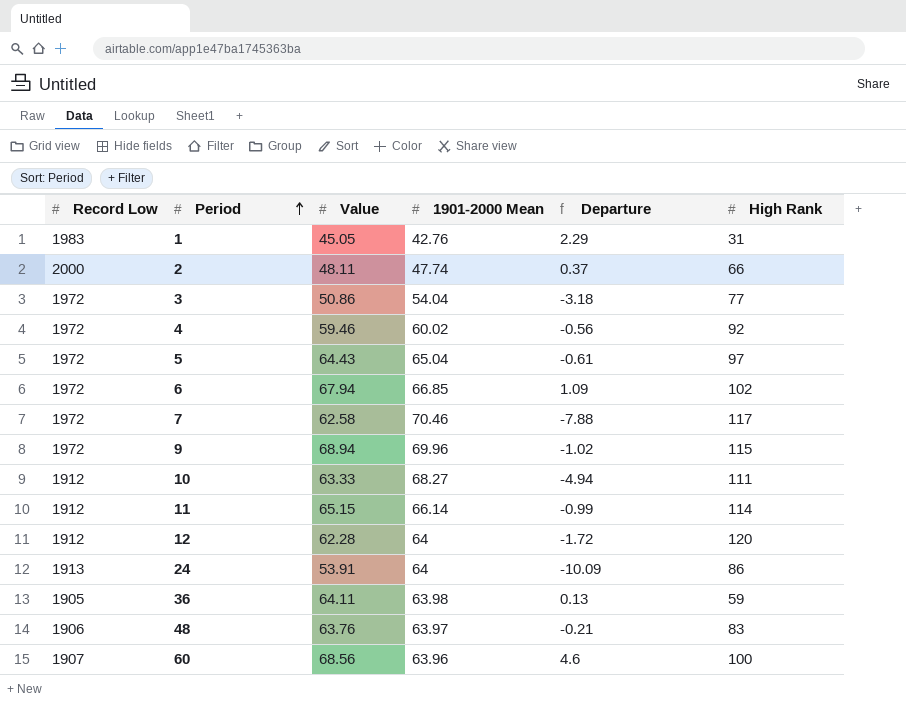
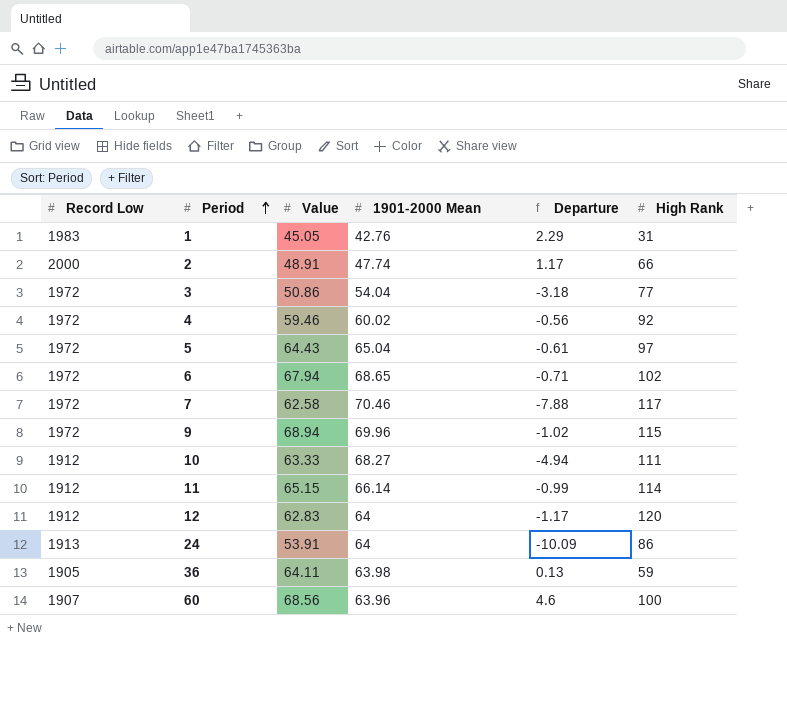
row 48: 1906 | 63.76 | 63.97 | -0.21 | 83 -> none
2 | Value: 48.11 -> 48.91
2 | Departure: 0.37 -> 1.17
6 | 1901-2000 Mean: 66.85 -> 68.65
6 | Departure: 1.09 -> -0.71
12 | Value: 62.28 -> 62.83
12 | Departure: -1.72 -> -1.17

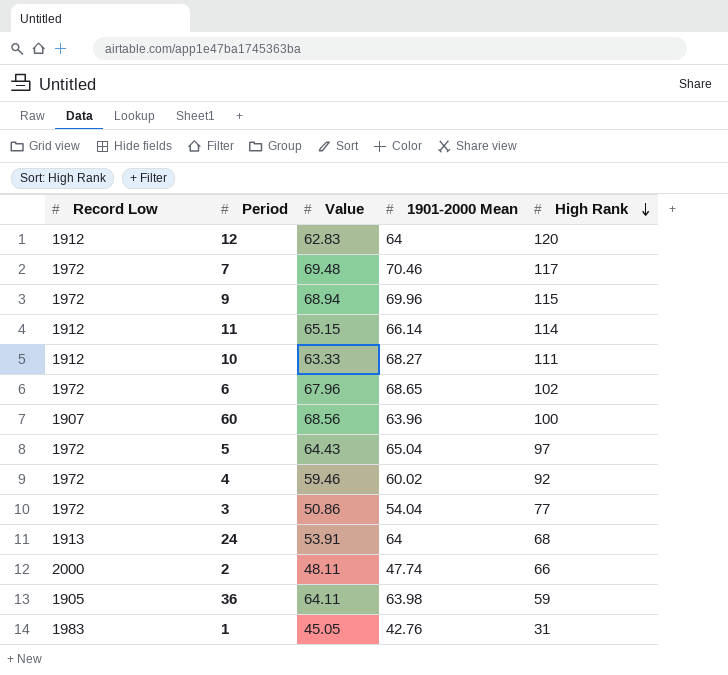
row order: Period ascending -> High Rank descending
column Departure | formula: [Value] - [1901-2000 Mean] -> none
7 | Value: 62.58 -> 69.48
6 | Value: 67.94 -> 67.96
24 | High Rank: 86 -> 68
2 | Value: 48.91 -> 48.11

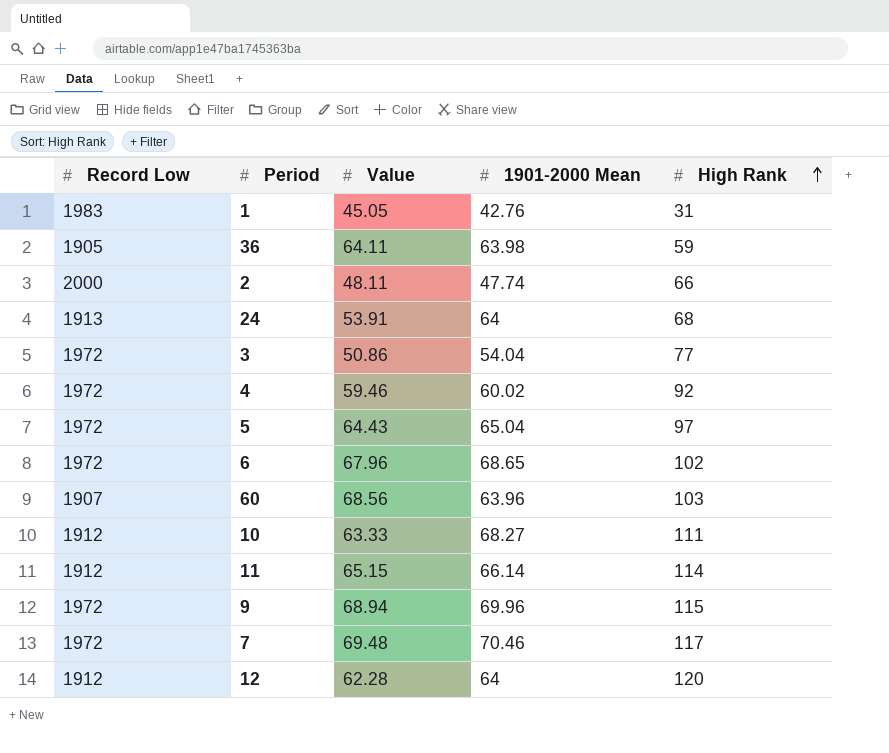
row order: High Rank descending -> High Rank ascending
60 | High Rank: 100 -> 103
12 | Value: 62.83 -> 62.28

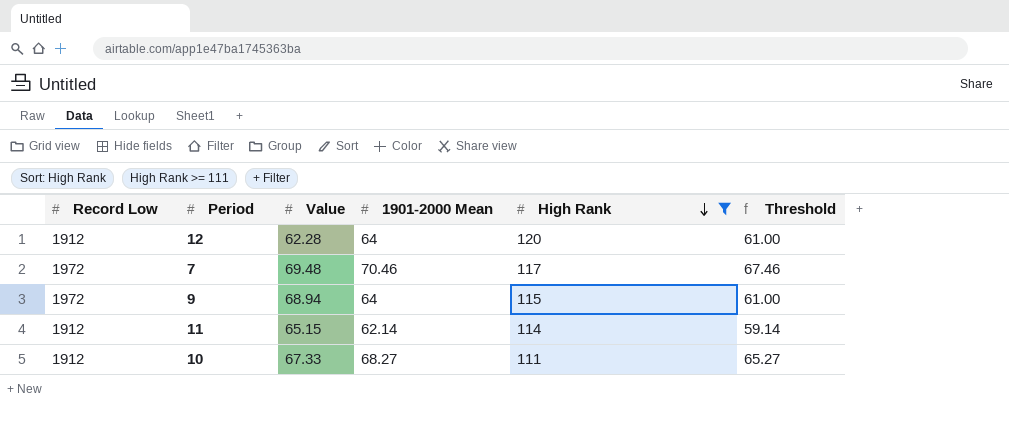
filter: none -> High Rank >= 111
row order: High Rank ascending -> High Rank descending
column Threshold | formula: none -> [1901-2000 Mean] - 3
9 | 1901-2000 Mean: 69.96 -> 64
11 | 1901-2000 Mean: 66.14 -> 62.14
10 | Value: 63.33 -> 67.33

